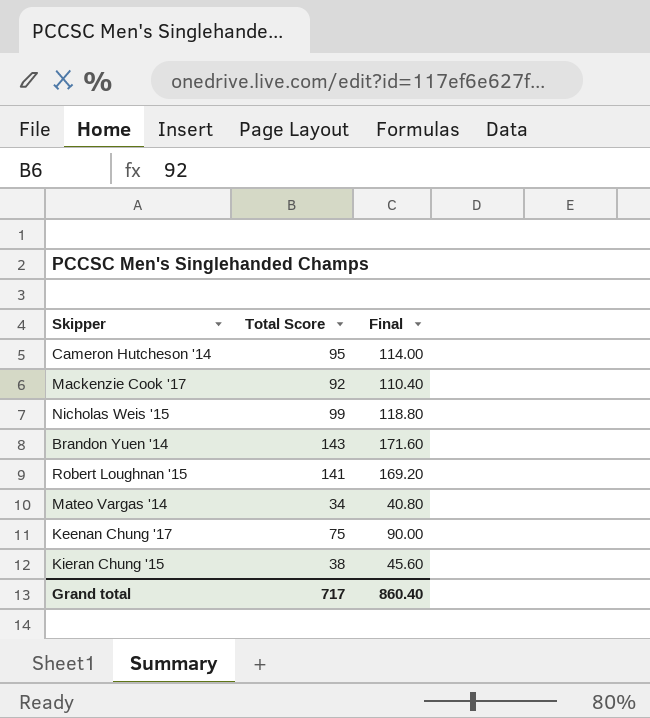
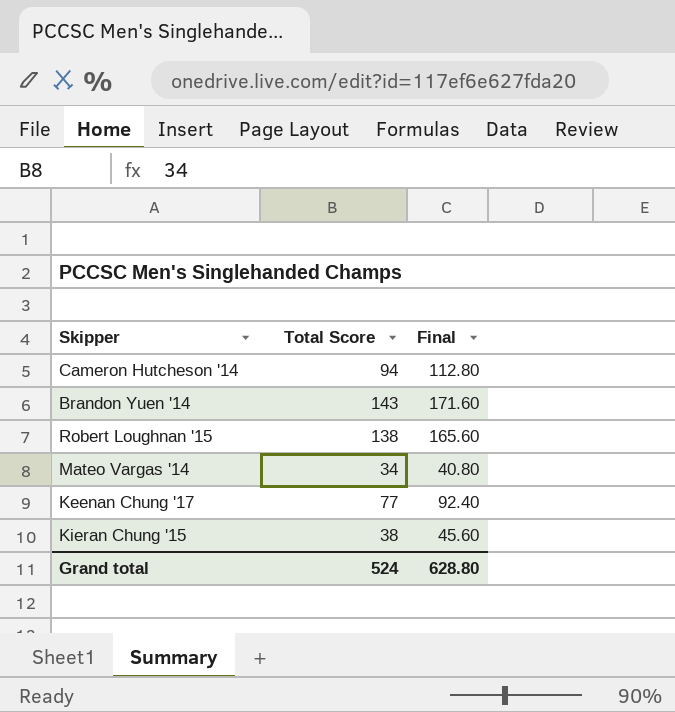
row Mackenzie Cook '17: 92 | 110.40 -> none
row Nicholas Weis '15: 99 | 118.80 -> none
Cameron Hutcheson '14 | Total Score: 95 -> 94
Cameron Hutcheson '14 | Final: 114.00 -> 112.80
Robert Loughnan '15 | Total Score: 141 -> 138
Robert Loughnan '15 | Final: 169.20 -> 165.60
Keenan Chung '17 | Total Score: 75 -> 77
Keenan Chung '17 | Final: 90.00 -> 92.40
Grand total | Total Score: 717 -> 524
Grand total | Final: 860.40 -> 628.80

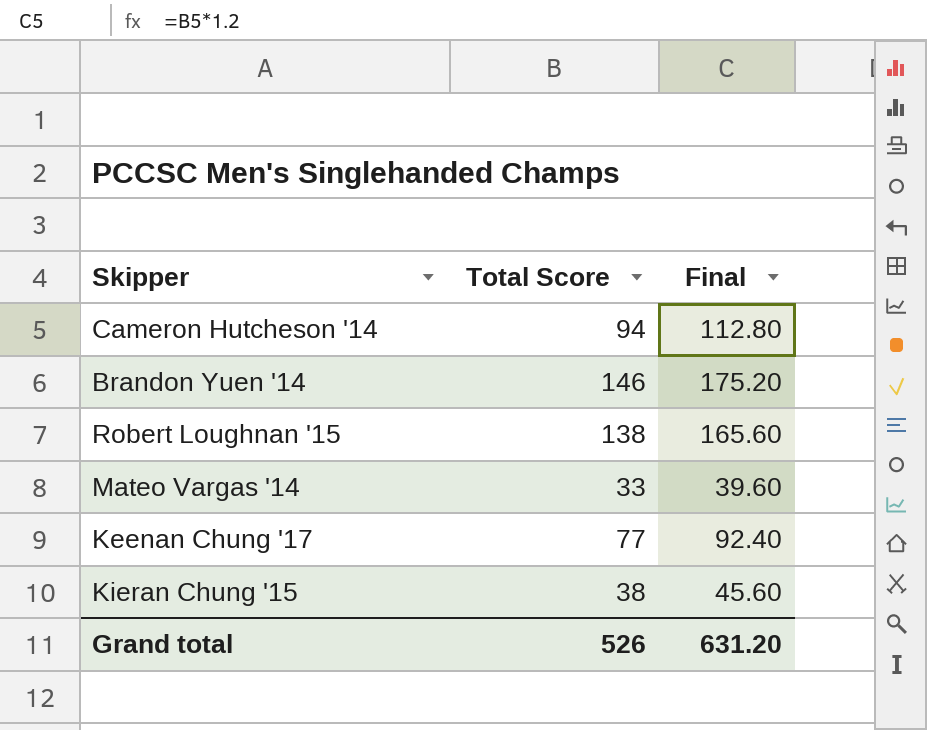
Brandon Yuen '14 | Total Score: 143 -> 146
Brandon Yuen '14 | Final: 171.60 -> 175.20
Mateo Vargas '14 | Total Score: 34 -> 33
Mateo Vargas '14 | Final: 40.80 -> 39.60
Grand total | Total Score: 524 -> 526
Grand total | Final: 628.80 -> 631.20

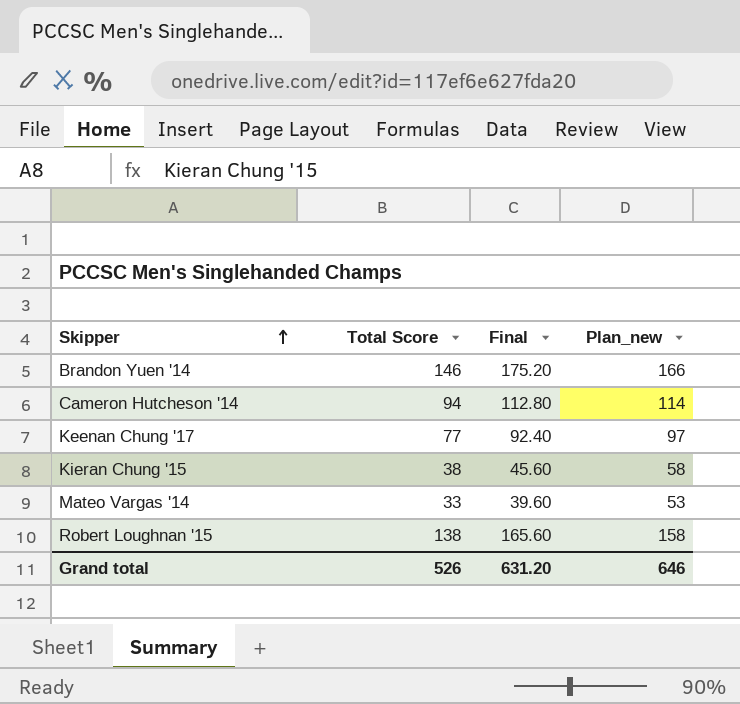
row order: none -> Skipper ascending
column Plan_new | formula: none -> [Total Score] + 20

